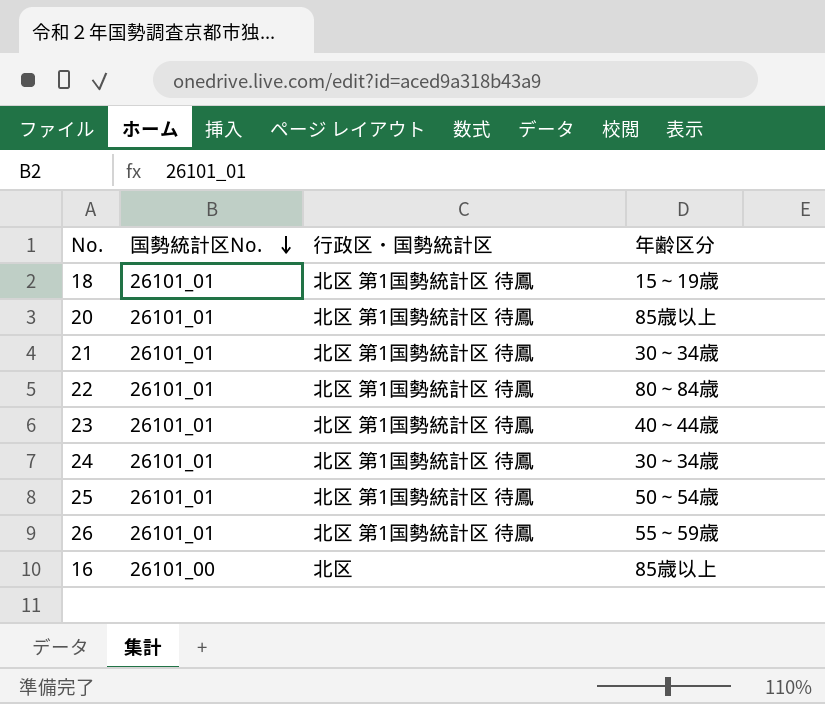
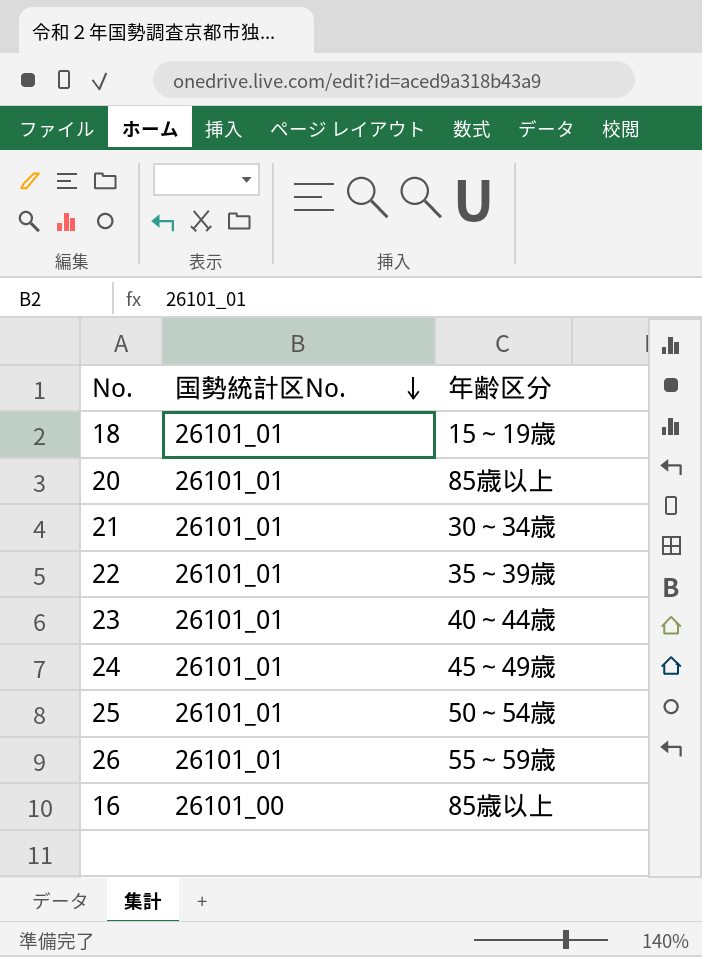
column 行政区・国勢統計区 | position: 3 -> none
22 | 年齢区分: 80～84歳 -> 35～39歳
24 | 年齢区分: 30～34歳 -> 45～49歳

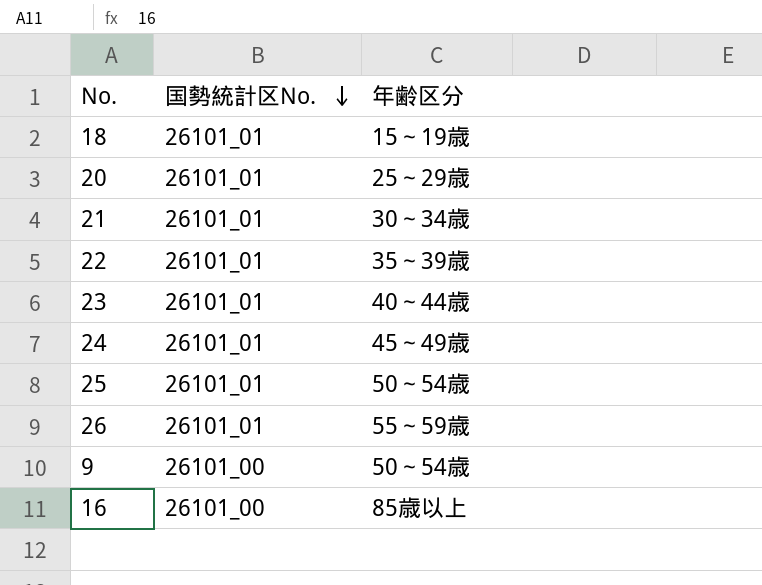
20 | 年齢区分: 85歳以上 -> 25～29歳
row 9: none -> 26101_00 | 50～54歳

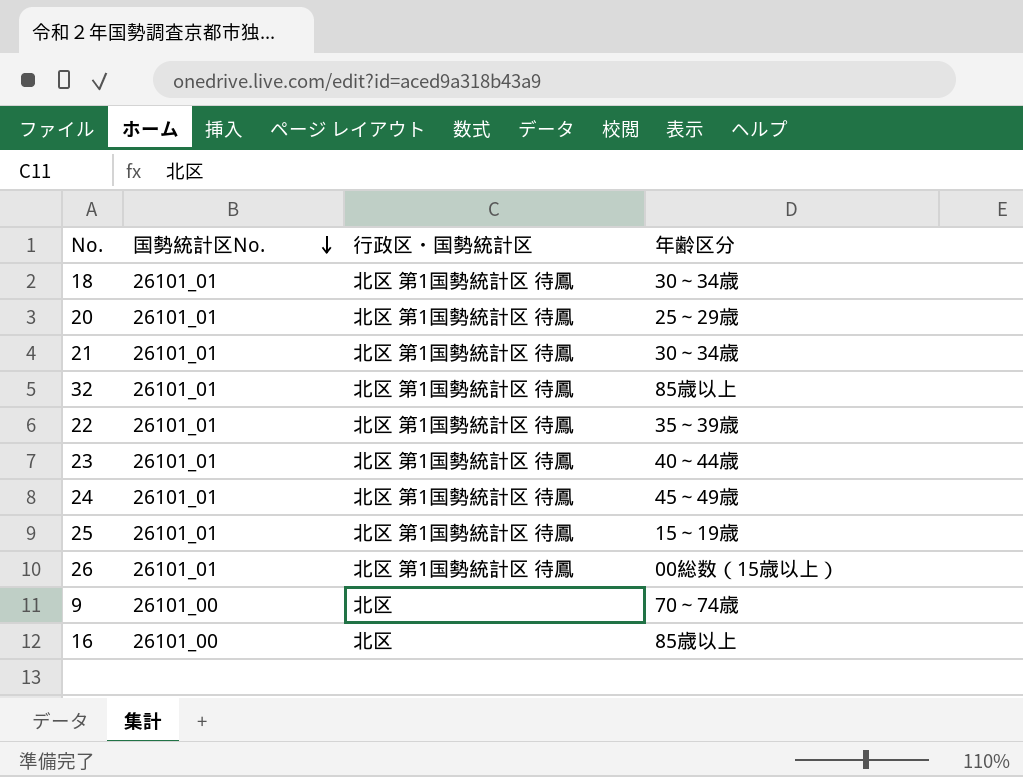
column 行政区・国勢統計区 | position: none -> 3
18 | 年齢区分: 15～19歳 -> 30～34歳
row 32: none -> 26101_01 | 北区 第1国勢統計区 待鳳 | 85歳以上
25 | 年齢区分: 50～54歳 -> 15～19歳
26 | 年齢区分: 55～59歳 -> 00総数（15歳以上）
9 | 年齢区分: 50～54歳 -> 70～74歳

